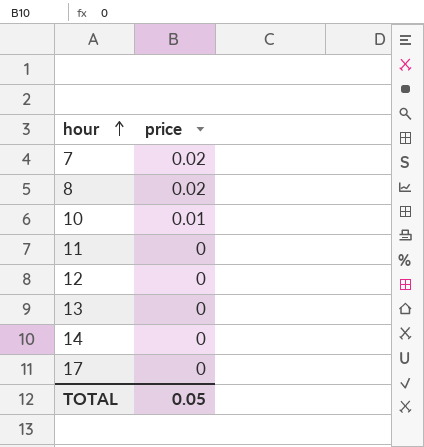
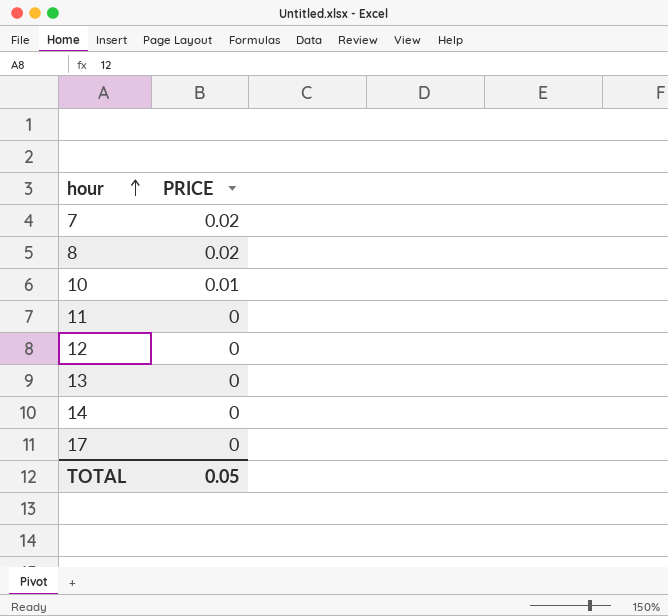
column name: price -> PRICE

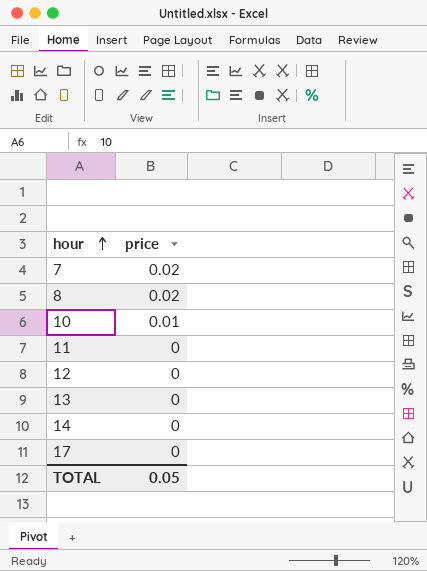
column name: PRICE -> price

